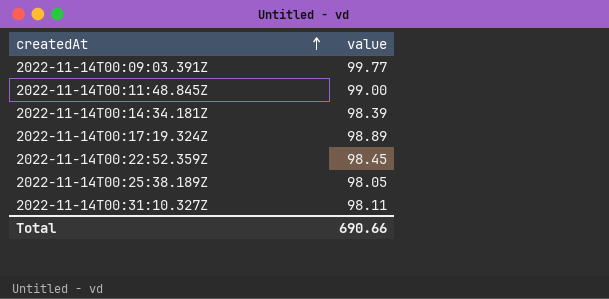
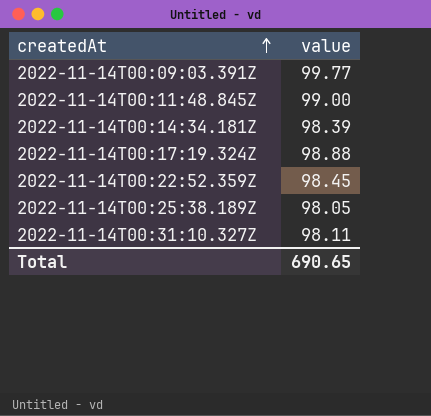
2022-11-14T00:17:19.324Z | value: 98.89 -> 98.88
Total | value: 690.66 -> 690.65

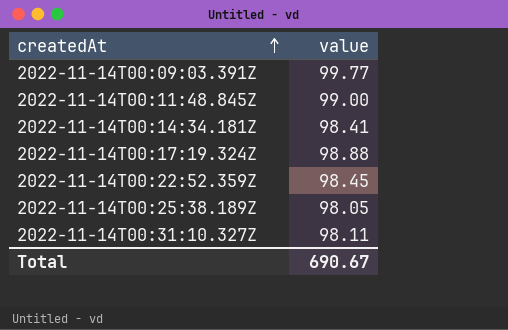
2022-11-14T00:14:34.181Z | value: 98.39 -> 98.41
Total | value: 690.65 -> 690.67

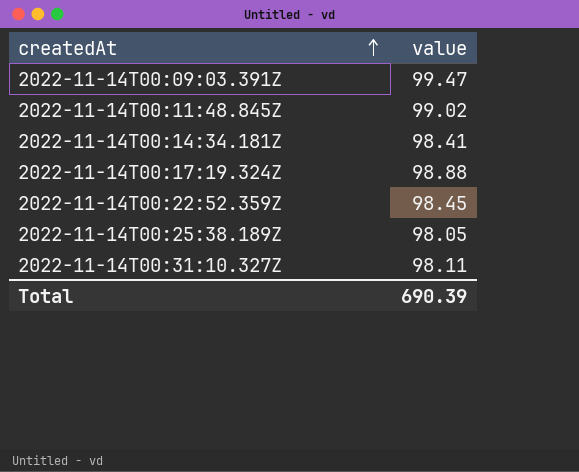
2022-11-14T00:09:03.391Z | value: 99.77 -> 99.47
2022-11-14T00:11:48.845Z | value: 99.00 -> 99.02
Total | value: 690.67 -> 690.39

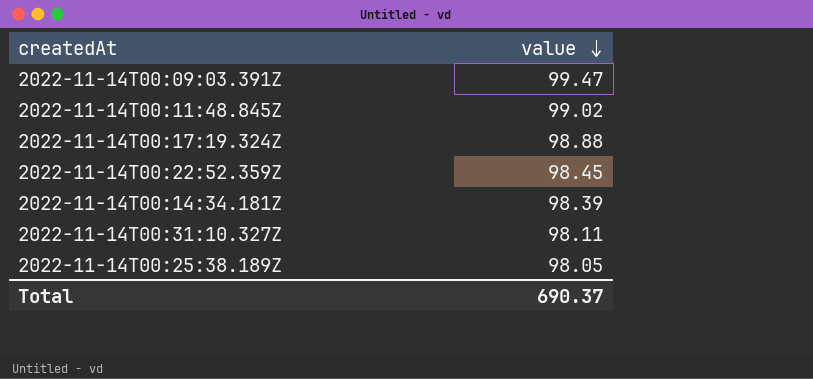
row order: createdAt ascending -> value descending
2022-11-14T00:14:34.181Z | value: 98.41 -> 98.39
Total | value: 690.39 -> 690.37

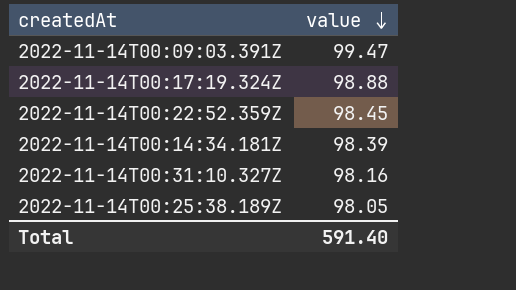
row 2022-11-14T00:11:48.845Z: 99.02 -> none
2022-11-14T00:31:10.327Z | value: 98.11 -> 98.16
Total | value: 690.37 -> 591.40

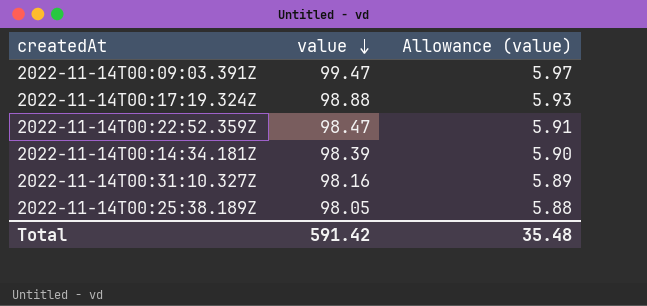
column Allowance (value) | formula: none -> [value] * 0.06
2022-11-14T00:22:52.359Z | value: 98.45 -> 98.47
Total | value: 591.40 -> 591.42

